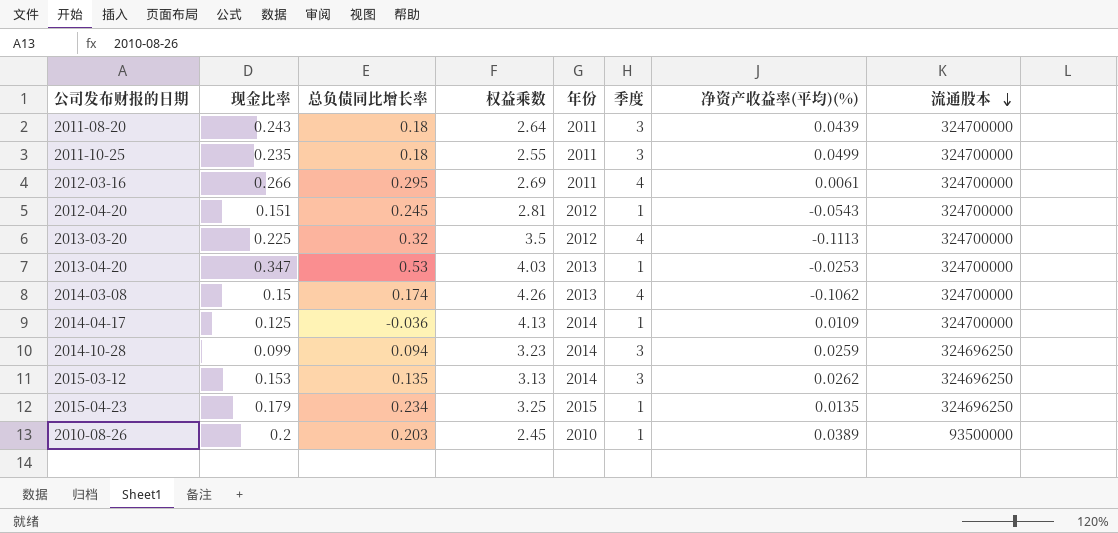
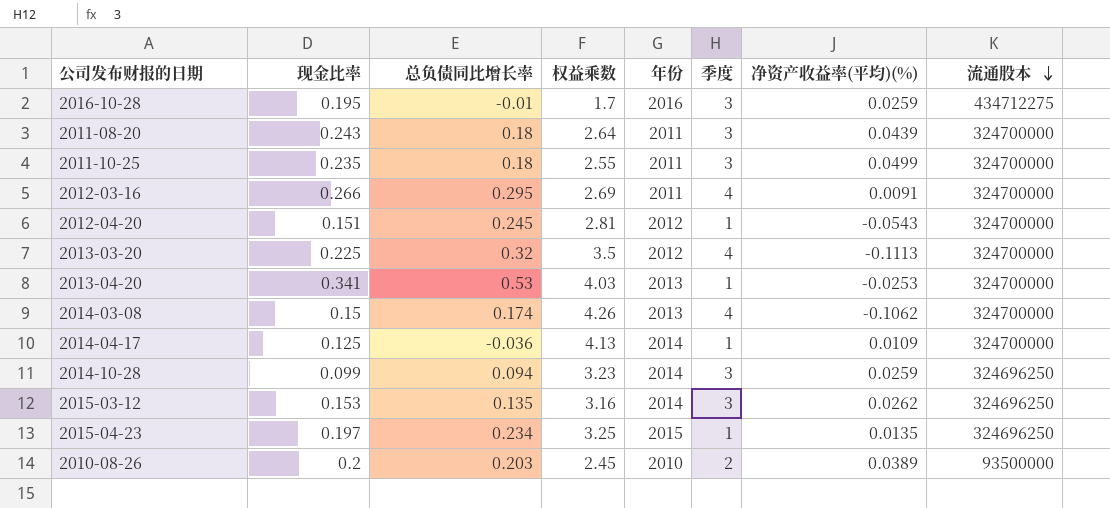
row 2016-10-28: none -> 0.195 | -0.01 | 1.7 | 2016 | 3 | 0.0259 | 434712275
2012-03-16 | 净资产收益率(平均)(%): 0.0061 -> 0.0091
2013-04-20 | 现金比率: 0.347 -> 0.341
2015-03-12 | 权益乘数: 3.13 -> 3.16
2015-04-23 | 现金比率: 0.179 -> 0.197
2010-08-26 | 季度: 1 -> 2

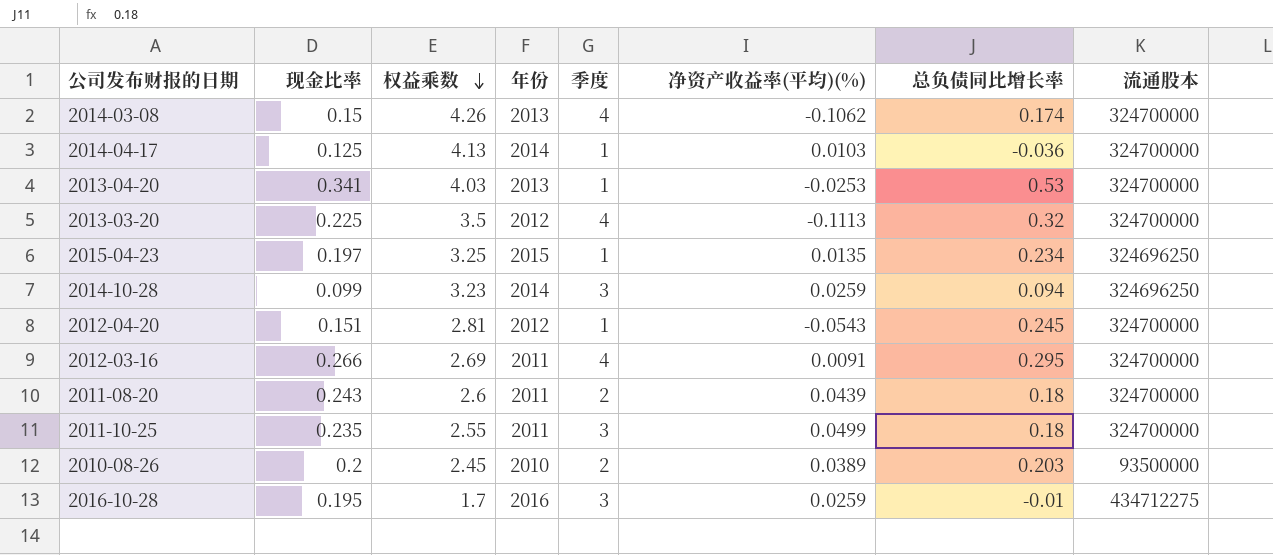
row order: 流通股本 descending -> 权益乘数 descending
column 总负债同比增长率 | position: 3 -> 7
row 2015-03-12: 0.153 | 0.135 | 3.16 | 2014 | 3 | 0.0262 | 324696250 -> none
2014-04-17 | 净资产收益率(平均)(%): 0.0109 -> 0.0103
2011-08-20 | 权益乘数: 2.64 -> 2.6
2011-08-20 | 季度: 3 -> 2

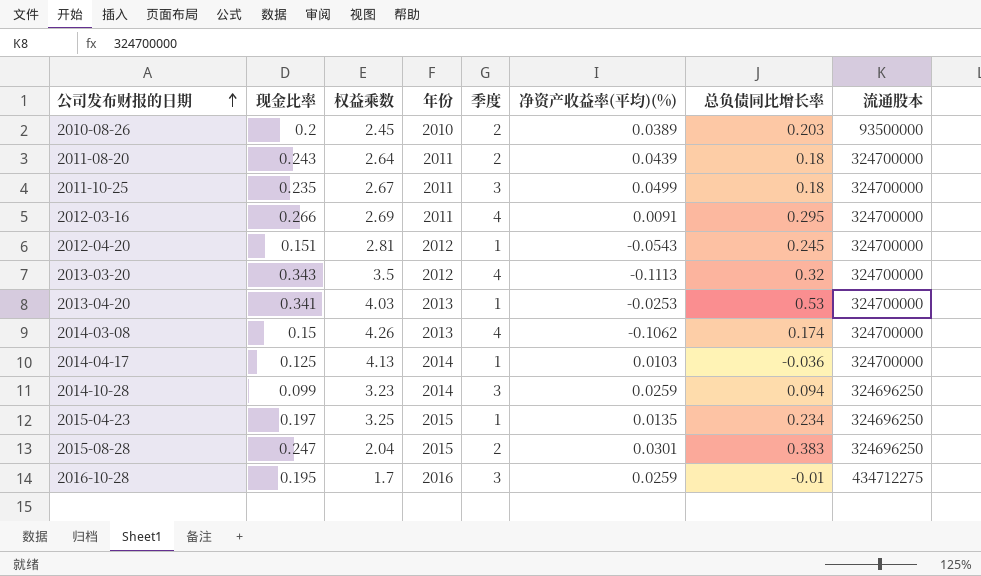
row order: 权益乘数 descending -> 公司发布财报的日期 ascending
2011-08-20 | 权益乘数: 2.6 -> 2.64
2011-10-25 | 权益乘数: 2.55 -> 2.67
2013-03-20 | 现金比率: 0.225 -> 0.343
row 2015-08-28: none -> 0.247 | 2.04 | 2015 | 2 | 0.0301 | 0.383 | 324696250

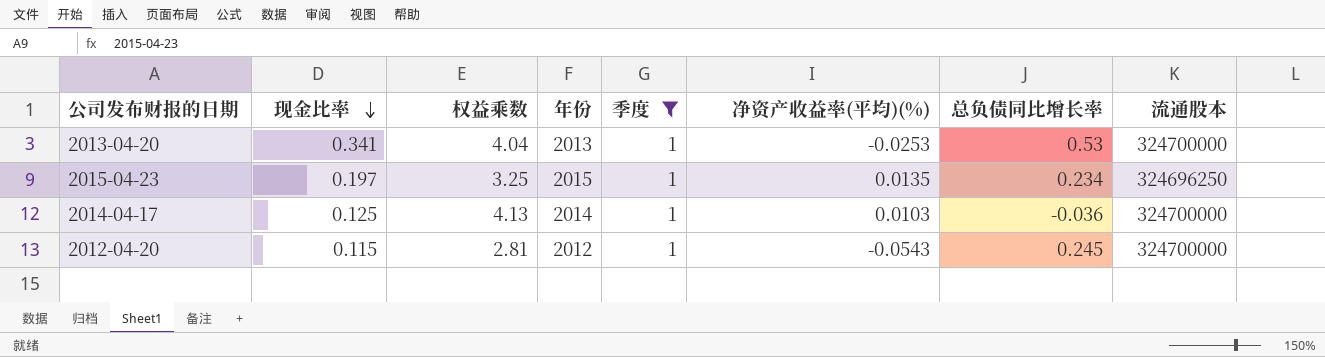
filter: none -> 季度 = 1
row order: 公司发布财报的日期 ascending -> 现金比率 descending
2013-04-20 | 权益乘数: 4.03 -> 4.04
2012-04-20 | 现金比率: 0.151 -> 0.115

